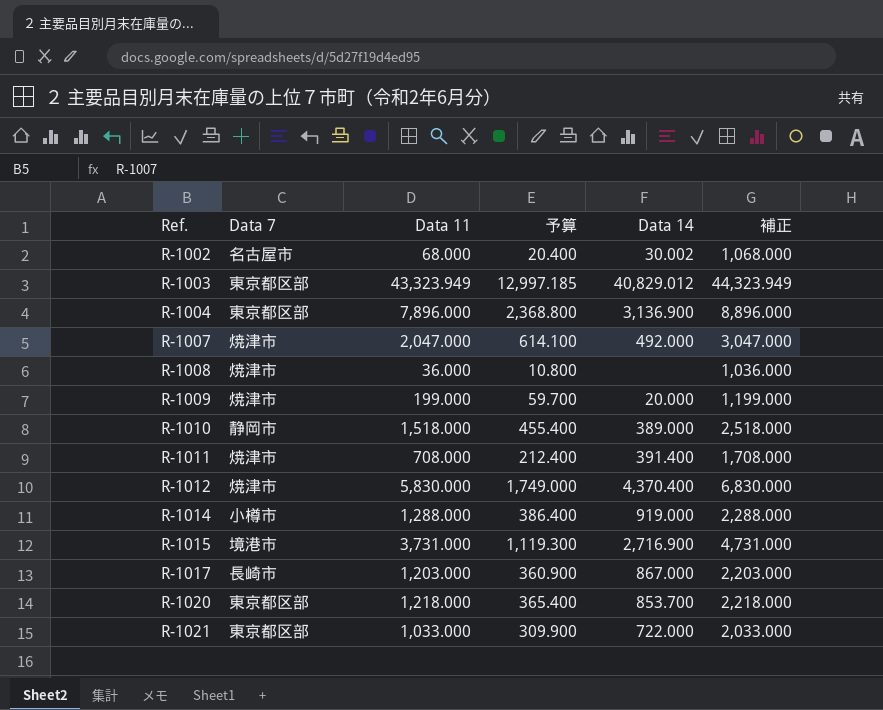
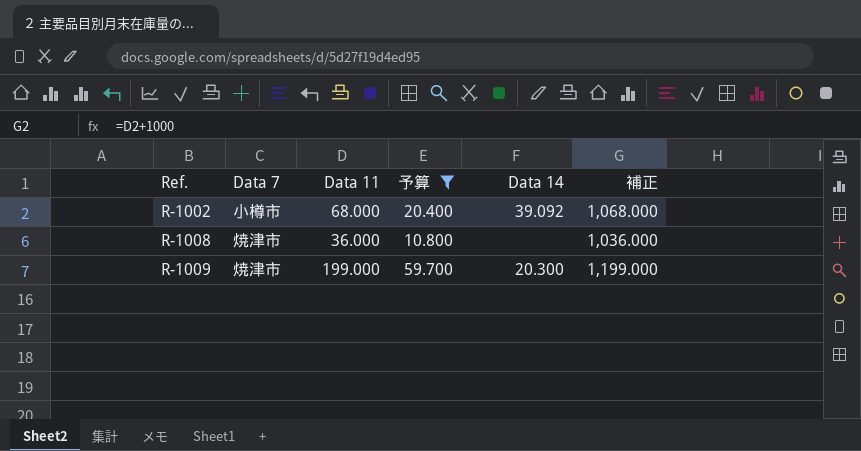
filter: none -> 予算 <= 59.700
R-1002 | Data 7: 名古屋市 -> 小樽市
R-1002 | Data 14: 30.002 -> 39.092
R-1009 | Data 14: 20.000 -> 20.300

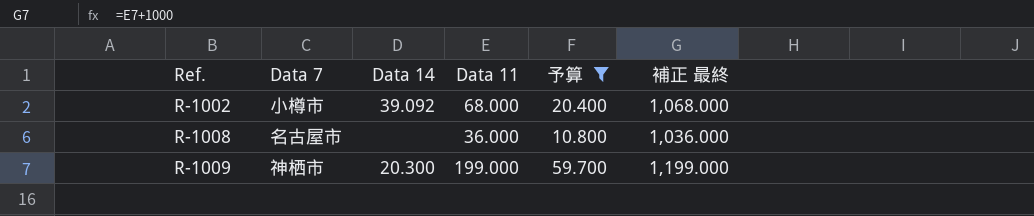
column Data 14 | position: 5 -> 3
column name: 補正 -> 補正 最終
R-1008 | Data 7: 焼津市 -> 名古屋市
R-1009 | Data 7: 焼津市 -> 神栖市

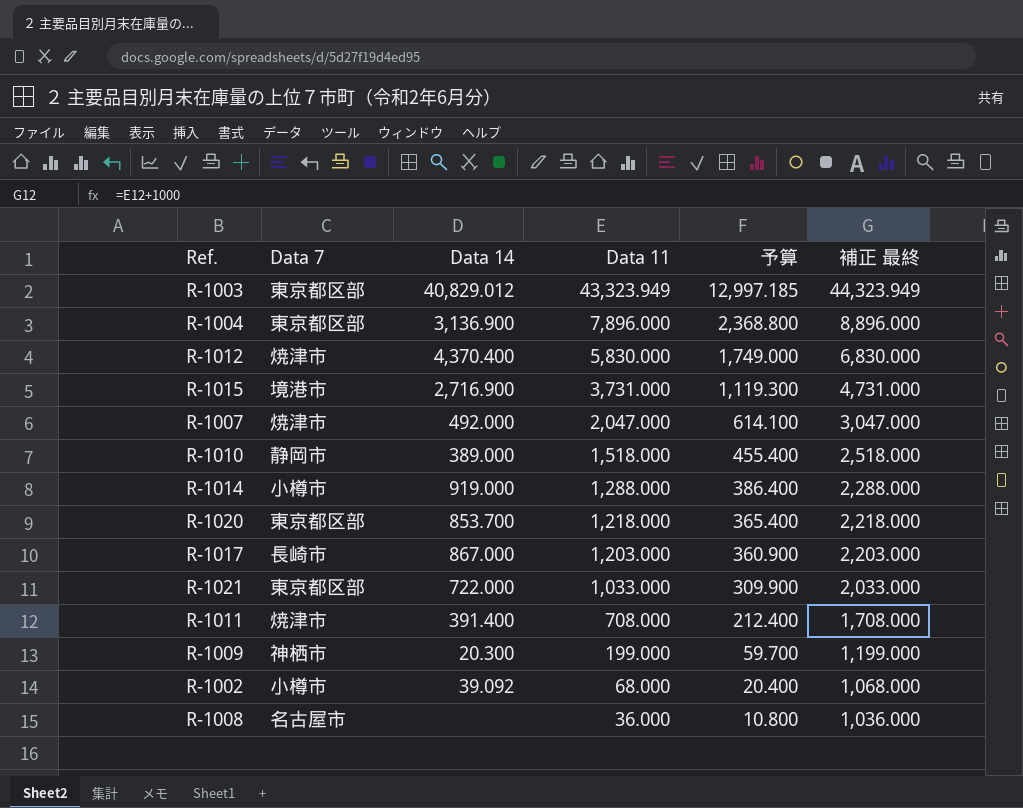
filter: 予算 <= 59.700 -> none
row order: Ref. ascending -> Data 11 descending

